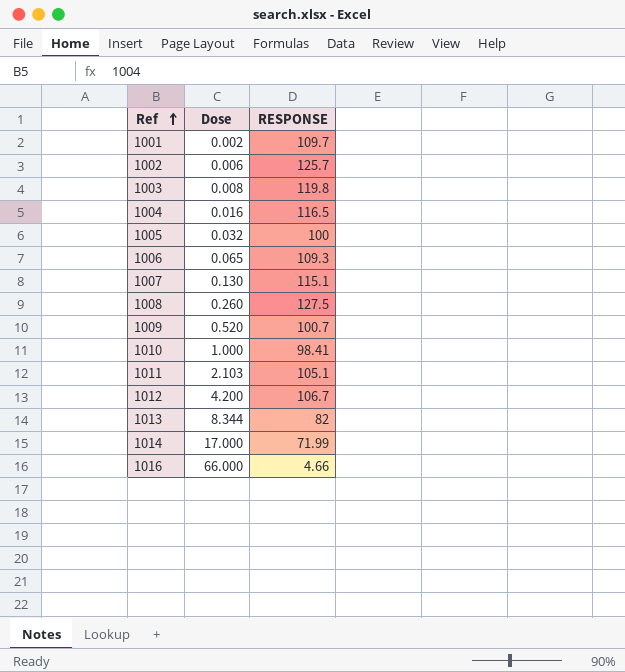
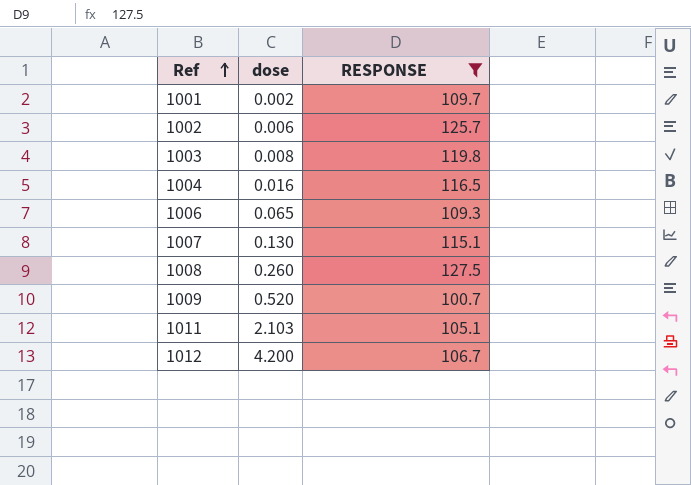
filter: none -> RESPONSE >= 100.7
column name: Dose -> dose

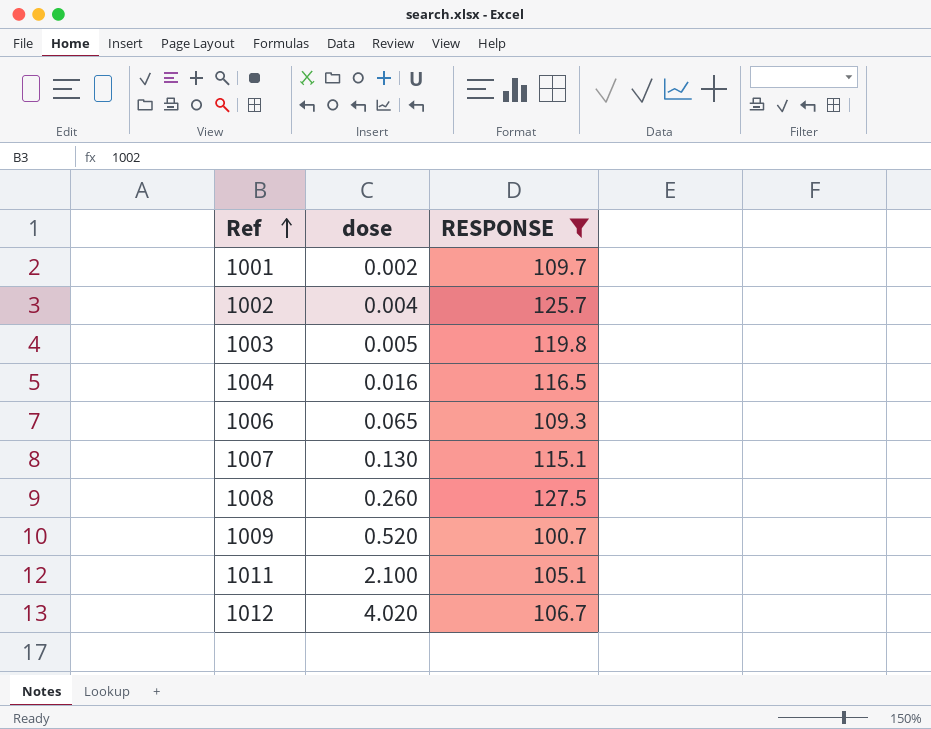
1002 | dose: 0.006 -> 0.004
1003 | dose: 0.008 -> 0.005
1011 | dose: 2.103 -> 2.100
1012 | dose: 4.200 -> 4.020

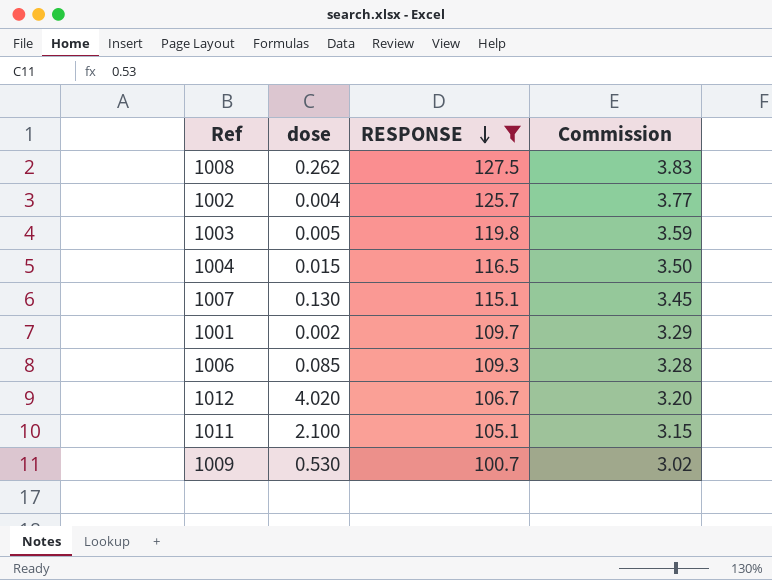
row order: Ref ascending -> RESPONSE descending
column Commission | formula: none -> [RESPONSE] * 0.03
1008 | dose: 0.260 -> 0.262
1004 | dose: 0.016 -> 0.015
1006 | dose: 0.065 -> 0.085
1009 | dose: 0.520 -> 0.530

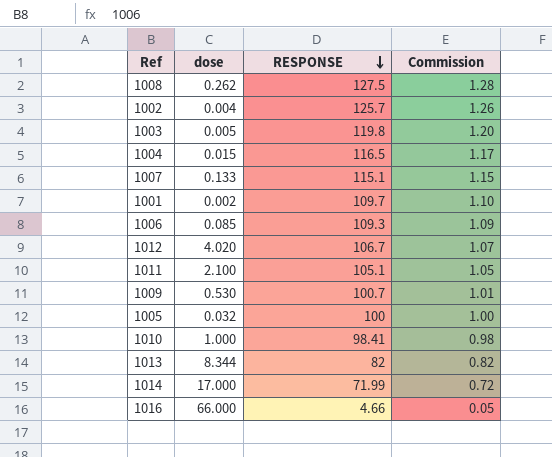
filter: RESPONSE >= 100.7 -> none
column Commission | formula: [RESPONSE] * 0.03 -> [RESPONSE] * 0.01
1007 | dose: 0.130 -> 0.133

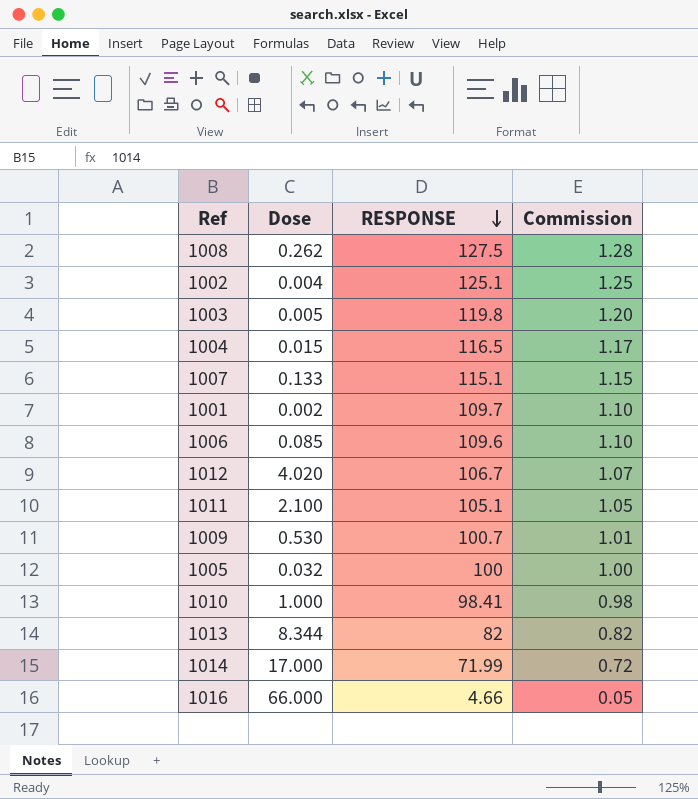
column name: dose -> Dose
1002 | RESPONSE: 125.7 -> 125.1
1002 | Commission: 1.26 -> 1.25
1006 | RESPONSE: 109.3 -> 109.6
1006 | Commission: 1.09 -> 1.10

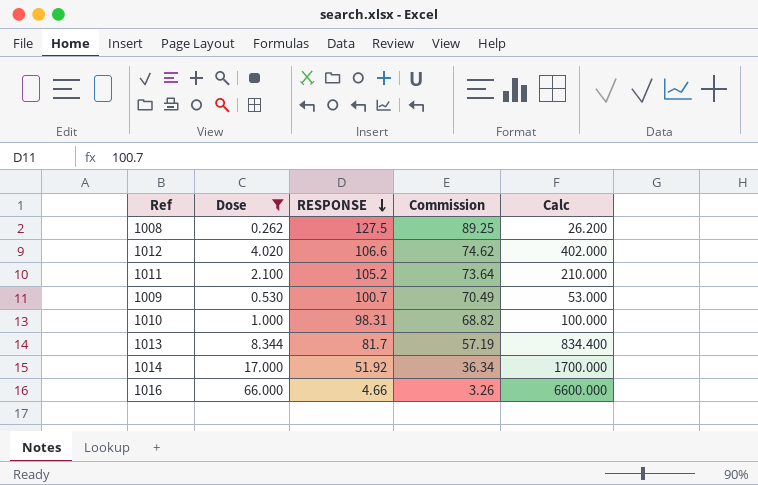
filter: none -> Dose >= 0.262
column Commission | formula: [RESPONSE] * 0.01 -> [RESPONSE] * 0.7
column Calc | formula: none -> [Dose] * 100
1012 | RESPONSE: 106.7 -> 106.6
1011 | RESPONSE: 105.1 -> 105.2
1010 | RESPONSE: 98.41 -> 98.31
1013 | RESPONSE: 82 -> 81.7
1014 | RESPONSE: 71.99 -> 51.92

